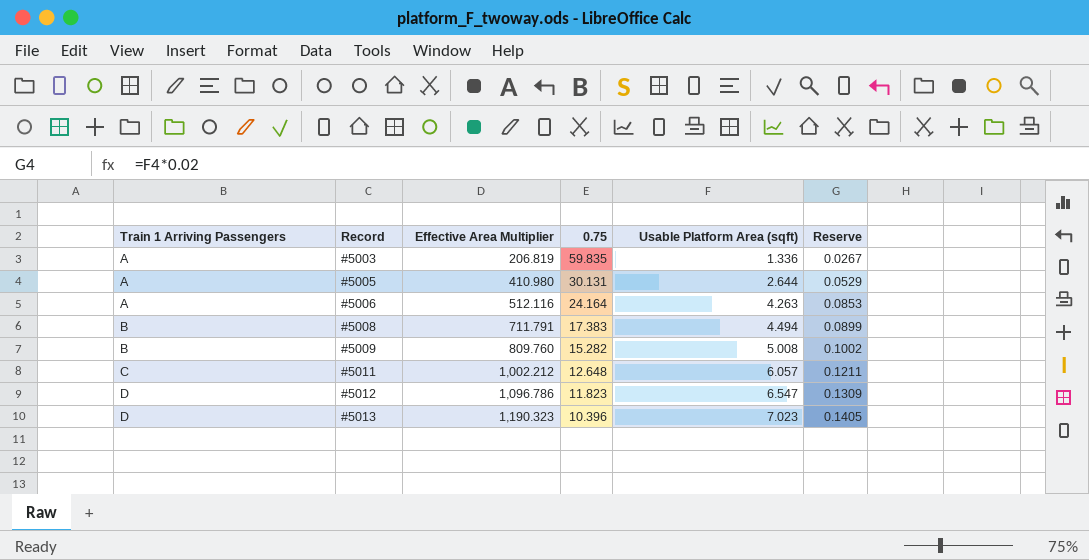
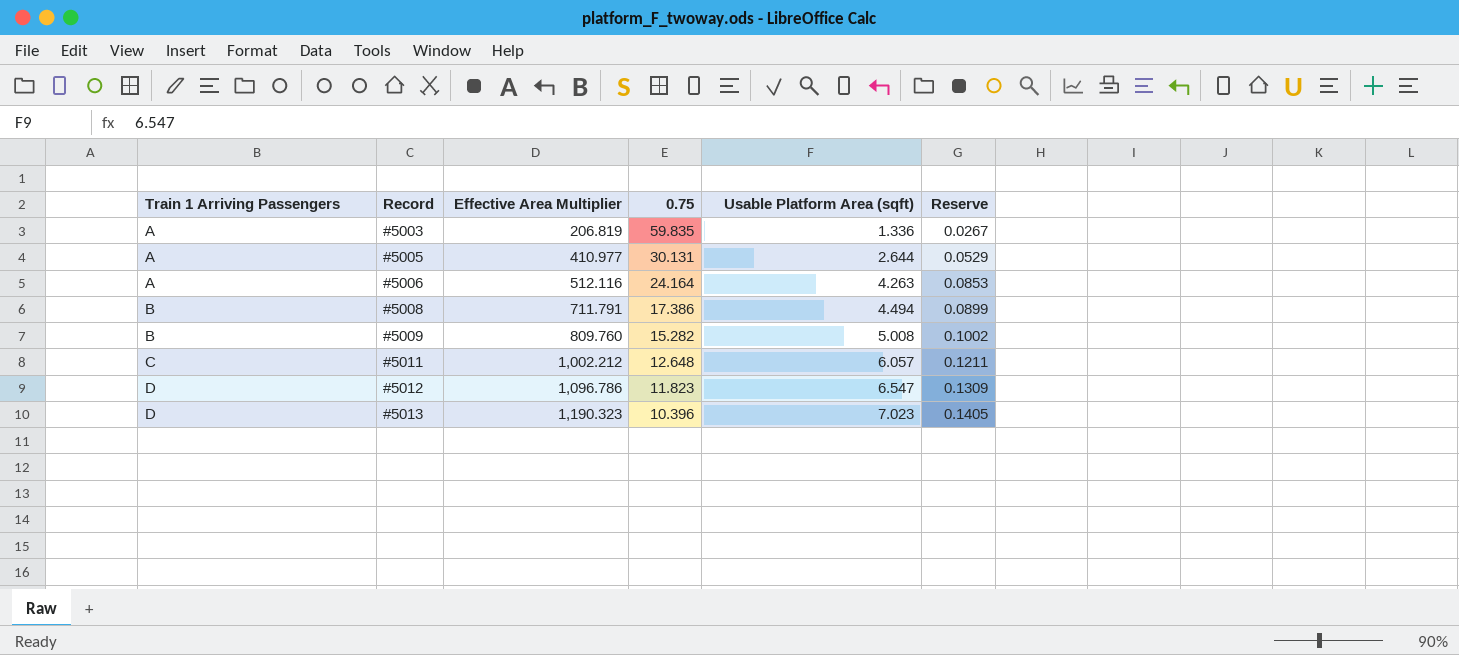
#5005 | Effective Area Multiplier: 410.980 -> 410.977
#5008 | 0.75: 17.383 -> 17.386

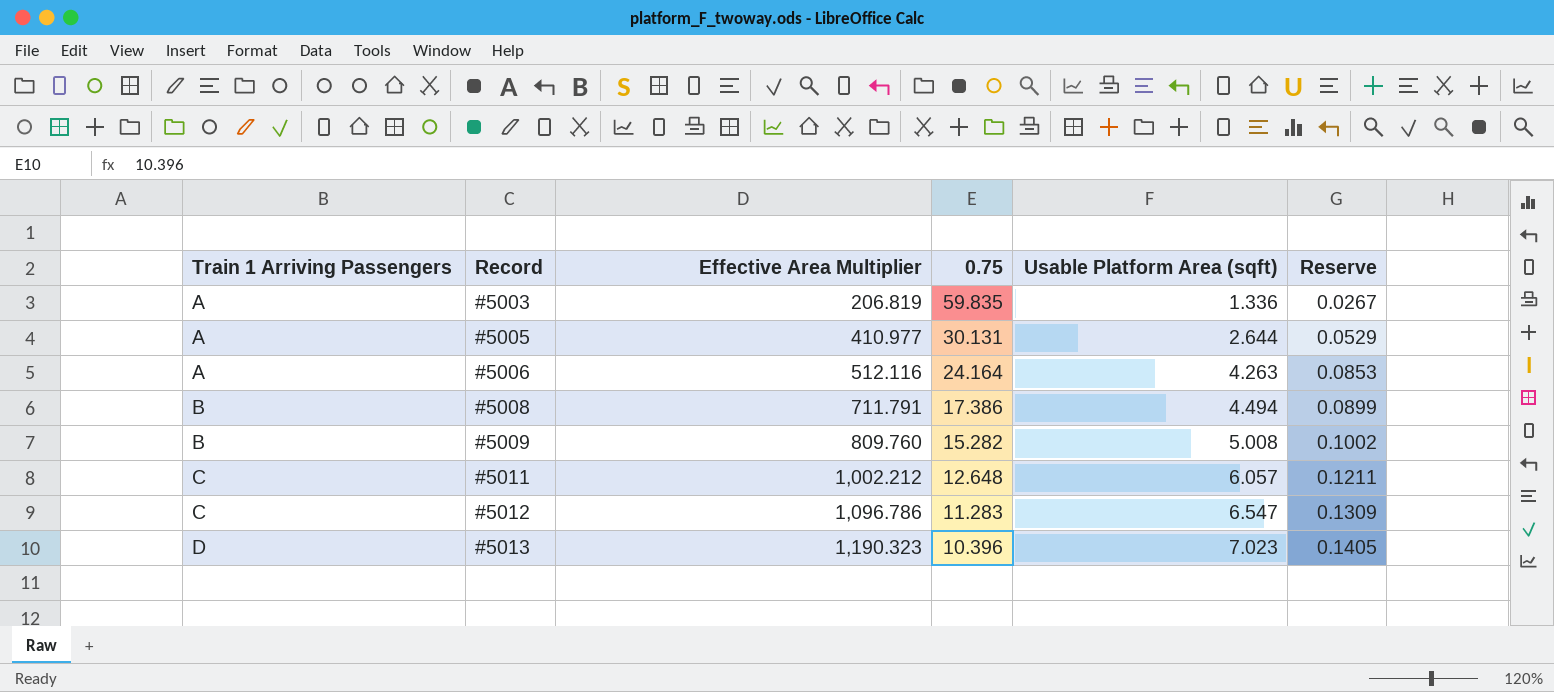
#5012 | Train 1 Arriving Passengers: D -> C
#5012 | 0.75: 11.823 -> 11.283

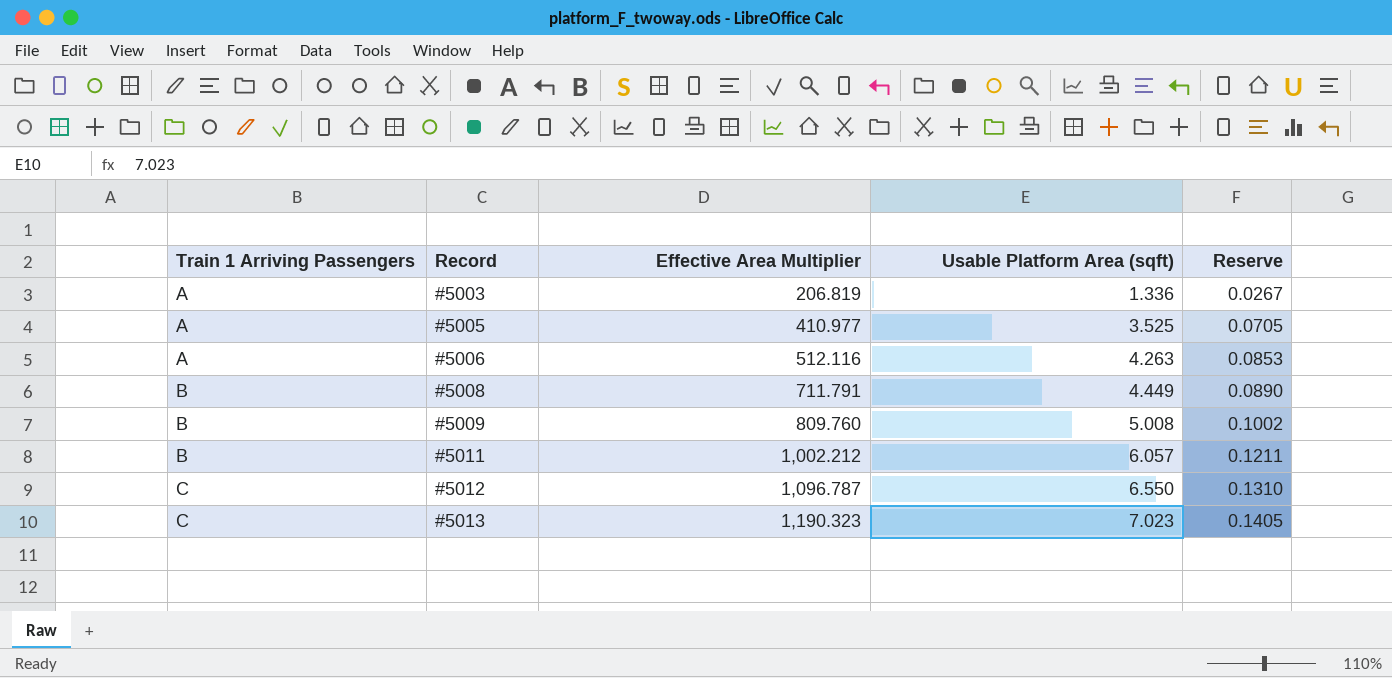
column 0.75 | position: 4 -> none
#5005 | Usable Platform Area (sqft): 2.644 -> 3.525
#5005 | Reserve: 0.0529 -> 0.0705
#5008 | Usable Platform Area (sqft): 4.494 -> 4.449
#5008 | Reserve: 0.0899 -> 0.0890
#5011 | Train 1 Arriving Passengers: C -> B
#5012 | Effective Area Multiplier: 1,096.786 -> 1,096.787
#5012 | Usable Platform Area (sqft): 6.547 -> 6.550
#5012 | Reserve: 0.1309 -> 0.1310
#5013 | Train 1 Arriving Passengers: D -> C

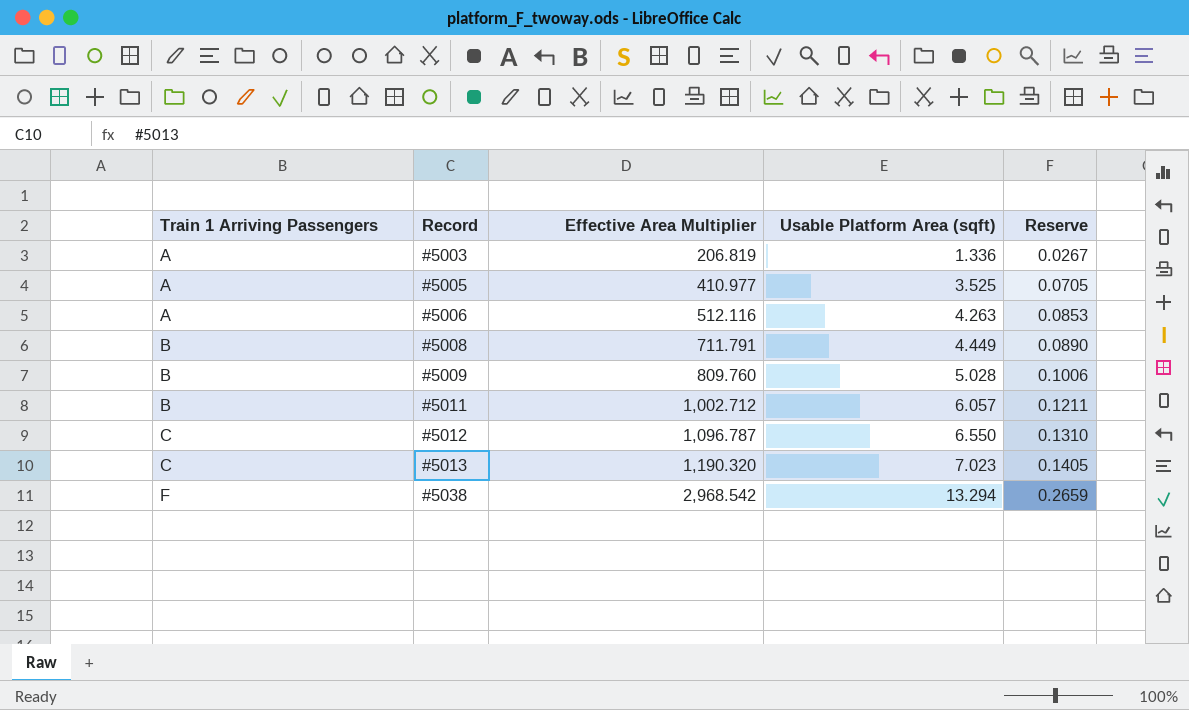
#5009 | Usable Platform Area (sqft): 5.008 -> 5.028
#5009 | Reserve: 0.1002 -> 0.1006
#5011 | Effective Area Multiplier: 1,002.212 -> 1,002.712
#5013 | Effective Area Multiplier: 1,190.323 -> 1,190.320
row #5038: none -> F | 2,968.542 | 13.294 | 0.2659

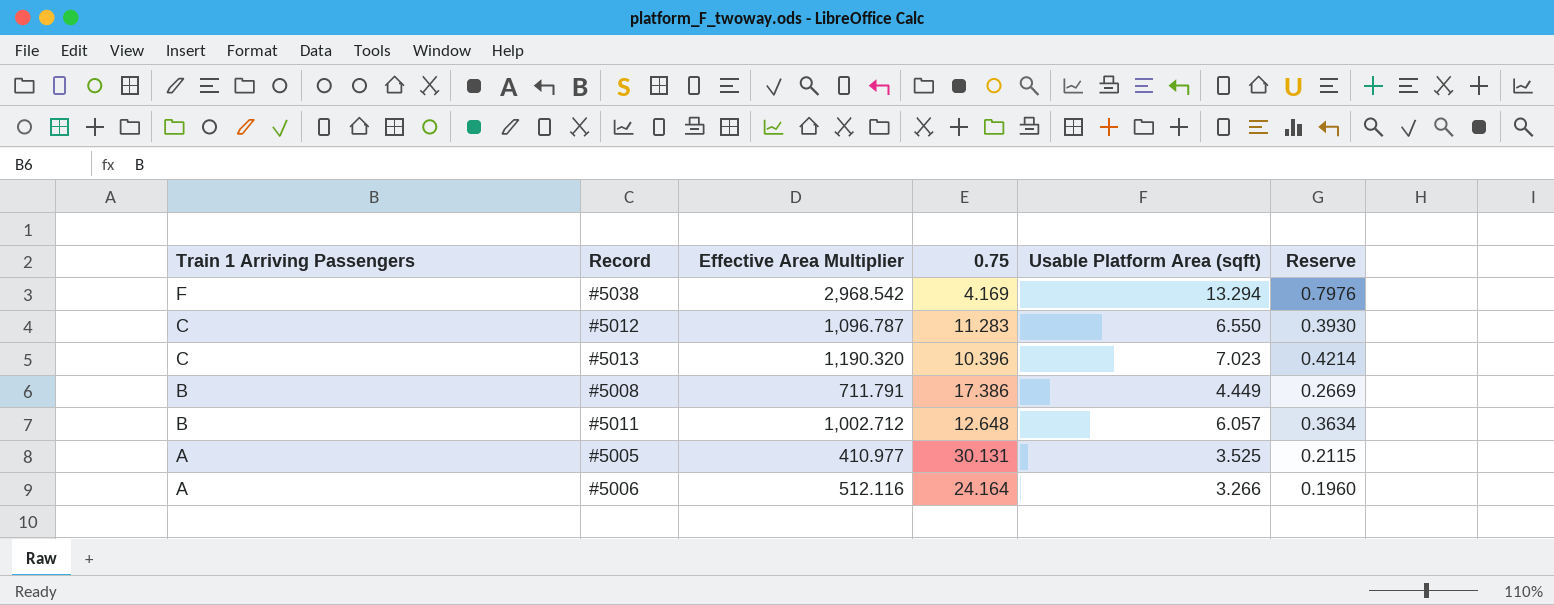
row order: Train 1 Arriving Passengers ascending -> Train 1 Arriving Passengers descending
column 0.75 | position: none -> 4
column Reserve | formula: [Usable Platform Area (sqft)] * 0.02 -> [Usable Platform Area (sqft)] * 0.06
row #5003: A | 206.819 | 1.336 | 0.0267 -> none
row #5009: B | 809.760 | 5.028 | 0.1006 -> none
#5006 | Usable Platform Area (sqft): 4.263 -> 3.266

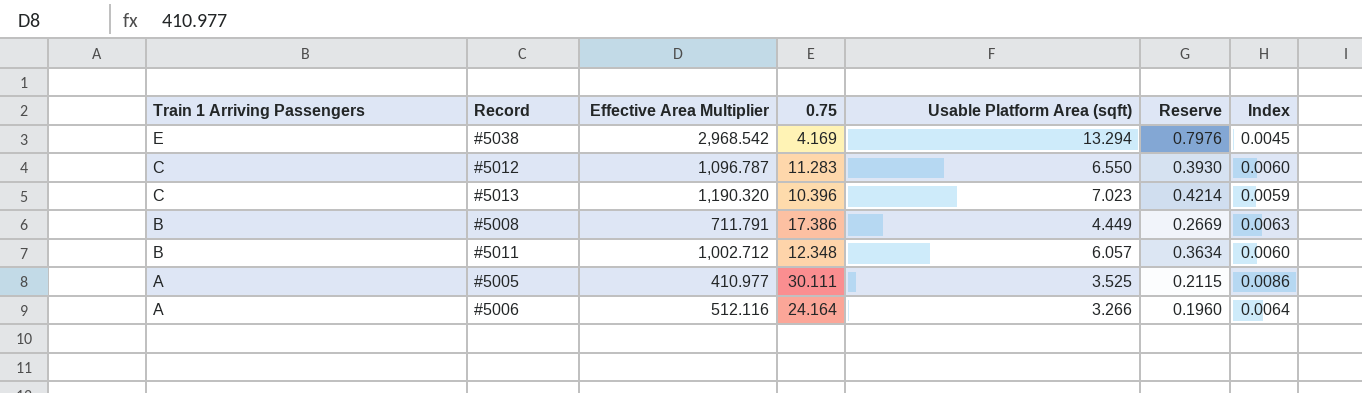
column Index | formula: none -> [Usable Platform Area (sqft)] / [Effective Area Multiplier]
#5038 | Train 1 Arriving Passengers: F -> E
#5011 | 0.75: 12.648 -> 12.348
#5005 | 0.75: 30.131 -> 30.111

